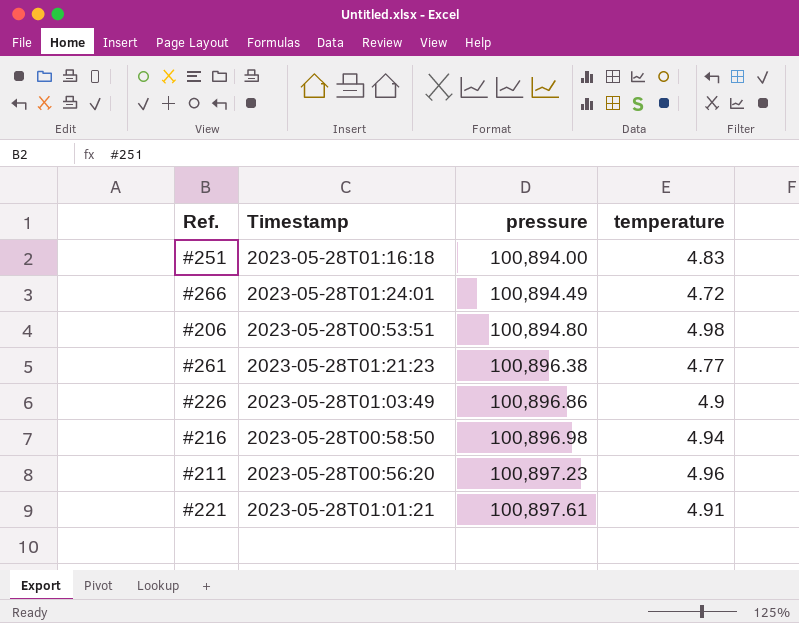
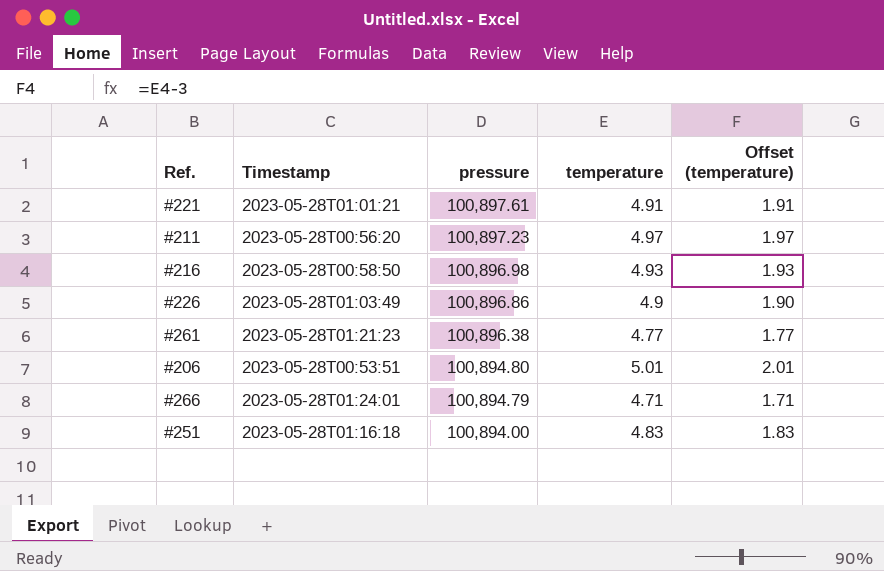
row order: pressure ascending -> pressure descending
column Offset (temperature) | formula: none -> [temperature] - 3
#211 | temperature: 4.96 -> 4.97
#216 | temperature: 4.94 -> 4.93
#206 | temperature: 4.98 -> 5.01
#266 | pressure: 100,894.49 -> 100,894.79
#266 | temperature: 4.72 -> 4.71

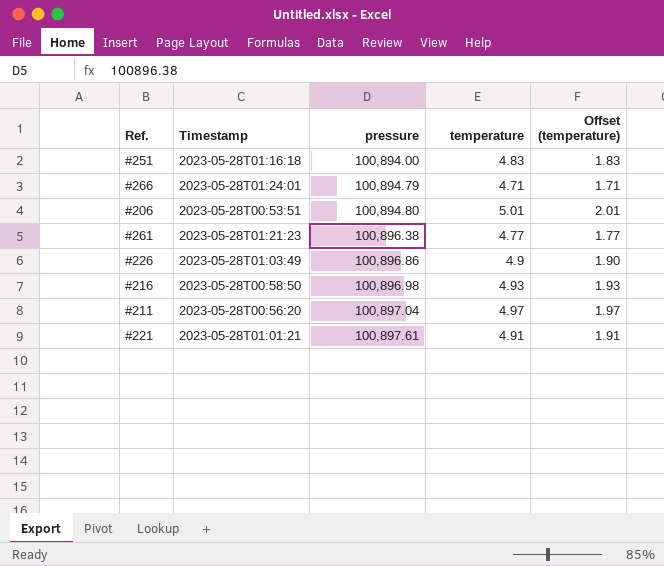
row order: pressure descending -> pressure ascending
#211 | pressure: 100,897.23 -> 100,897.04

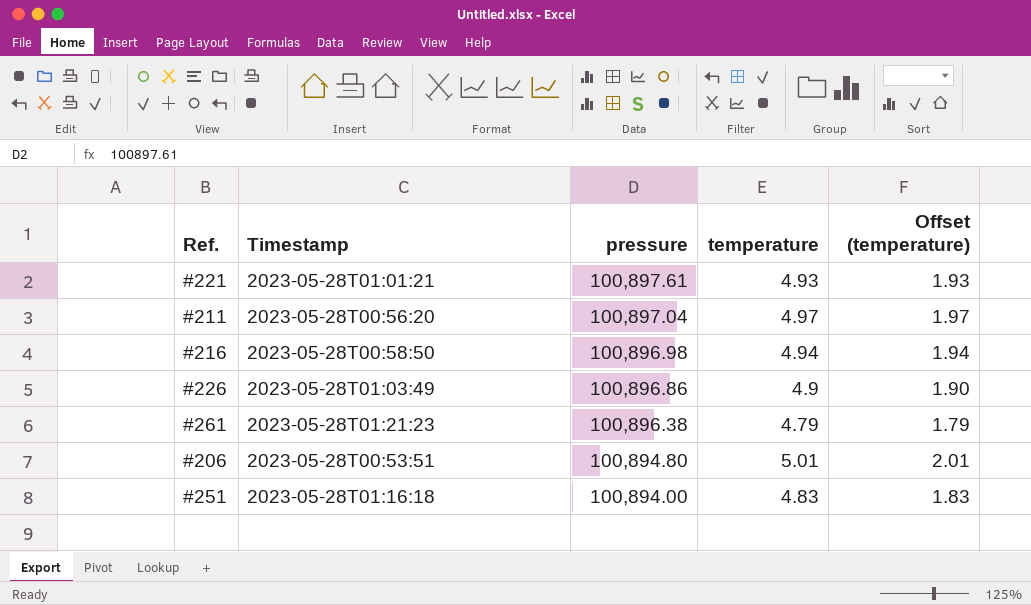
row order: pressure ascending -> pressure descending
row #266: 2023-05-28T01:24:01 | 100,894.79 | 4.71 | 1.71 -> none
#221 | temperature: 4.91 -> 4.93
#221 | Offset (temperature): 1.91 -> 1.93
#216 | temperature: 4.93 -> 4.94
#216 | Offset (temperature): 1.93 -> 1.94
#261 | temperature: 4.77 -> 4.79
#261 | Offset (temperature): 1.77 -> 1.79

